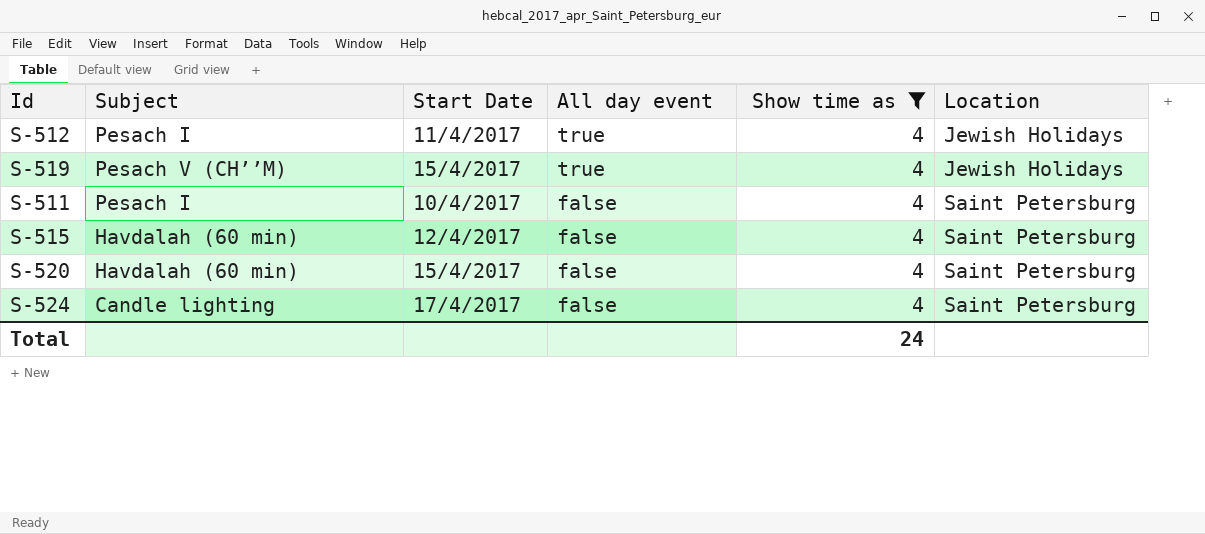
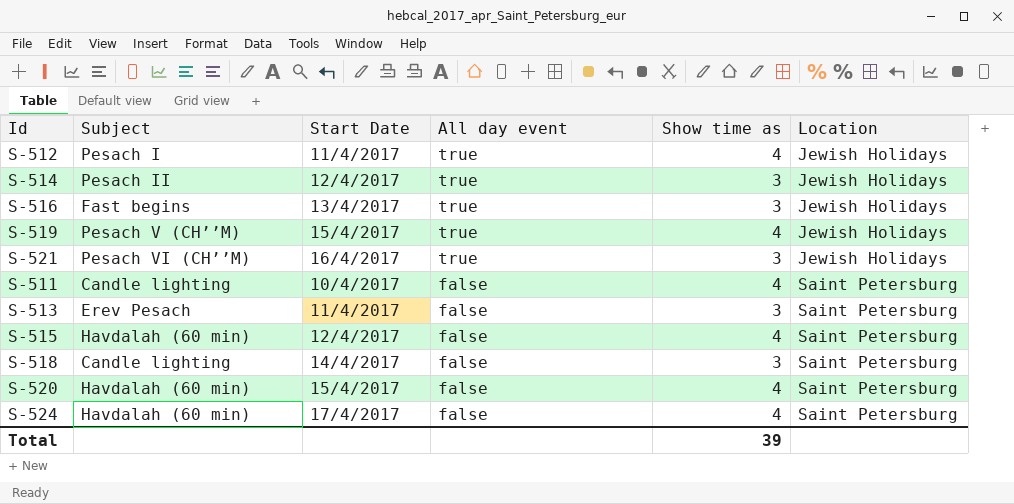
filter: Show time as = 4 -> none
S-511 | Subject: Pesach I -> Candle lighting
S-524 | Subject: Candle lighting -> Havdalah (60 min)
Total | Show time as: 24 -> 39

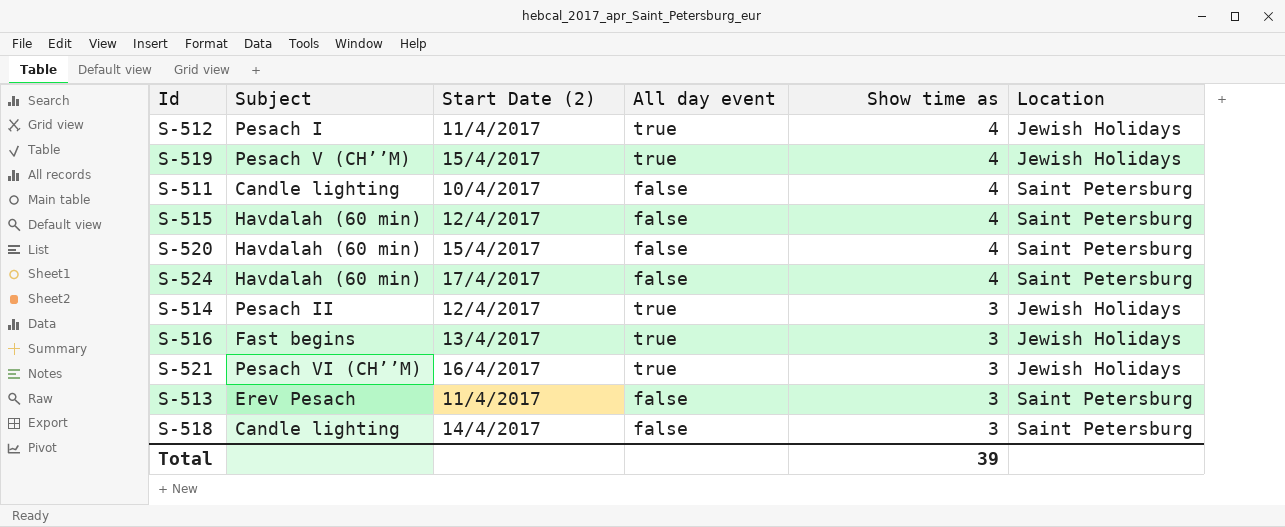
row order: All day event descending -> Show time as descending
column name: Start Date -> Start Date (2)

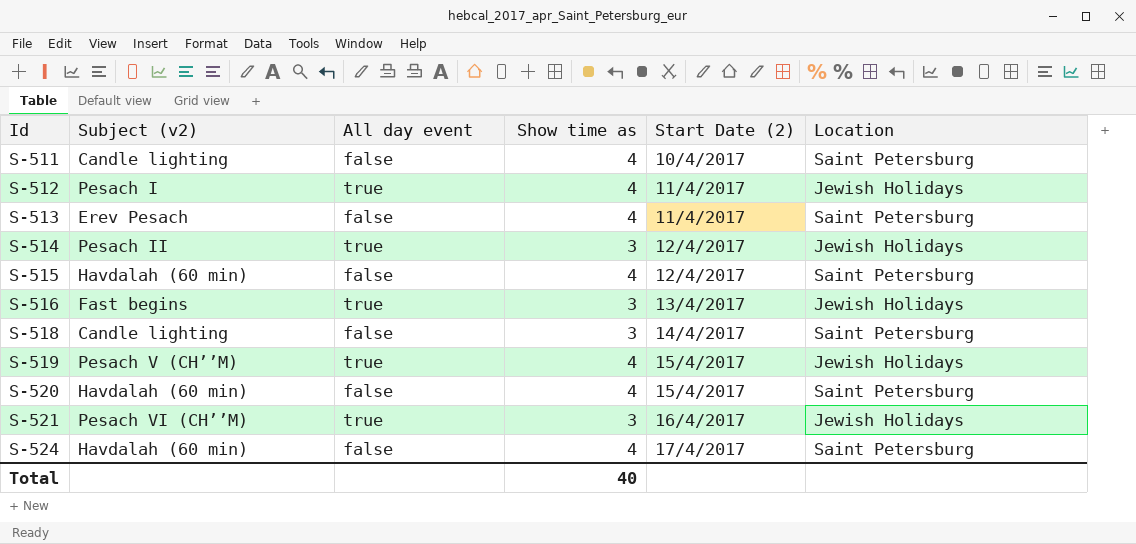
row order: Show time as descending -> Id ascending
column name: Subject -> Subject (v2)
column Start Date (2) | position: 3 -> 5
S-513 | Show time as: 3 -> 4
Total | Show time as: 39 -> 40

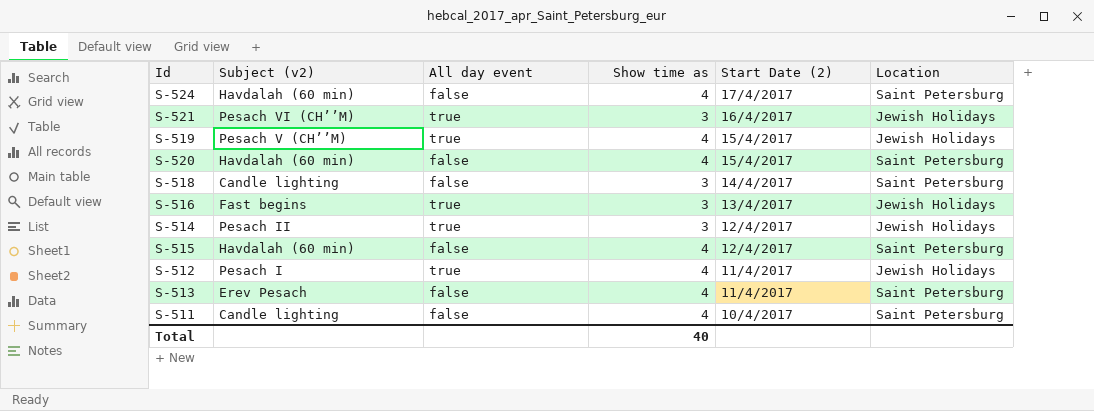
row order: Id ascending -> Start Date (2) descending

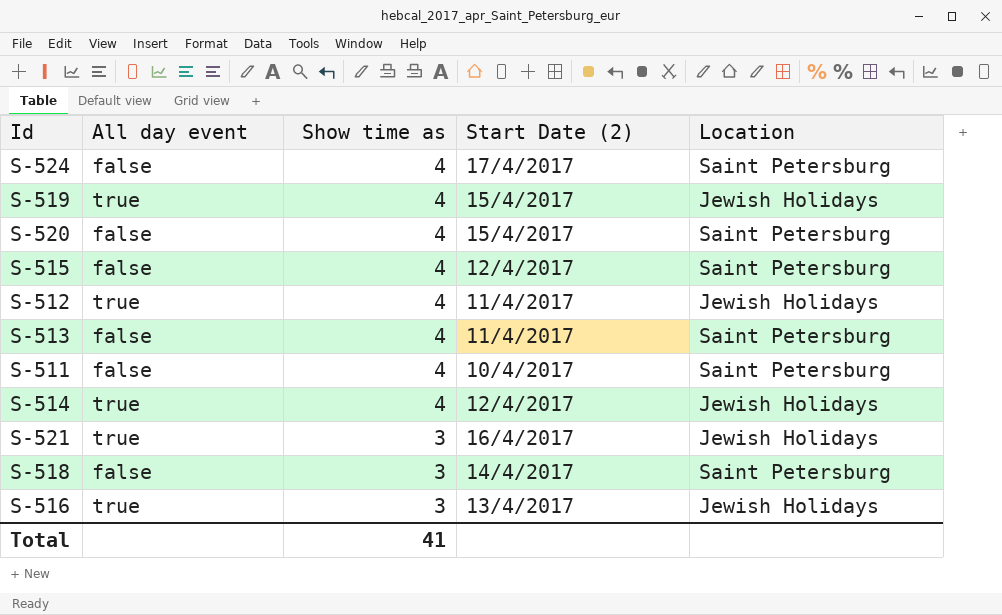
row order: Start Date (2) descending -> Show time as descending
column Subject (v2) | position: 2 -> none
S-514 | Show time as: 3 -> 4
Total | Show time as: 40 -> 41

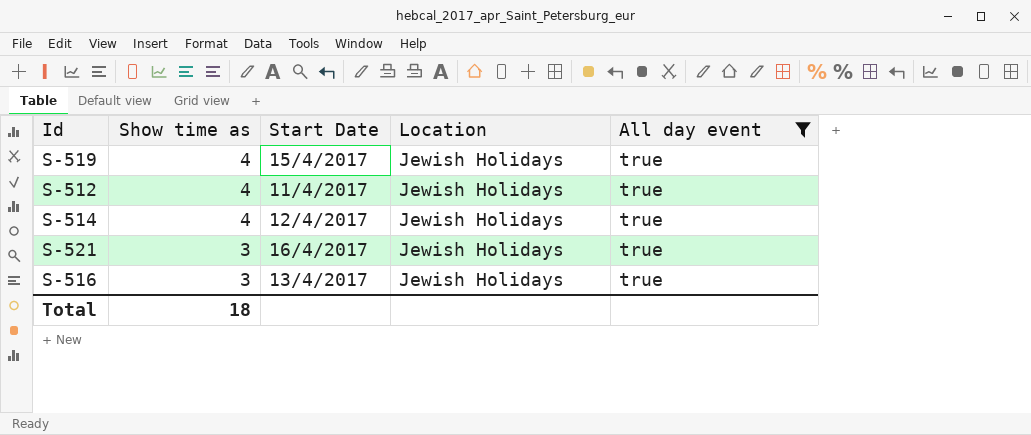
filter: none -> All day event = true
column name: Start Date (2) -> Start Date
column All day event | position: 2 -> 5
Total | Show time as: 41 -> 18

